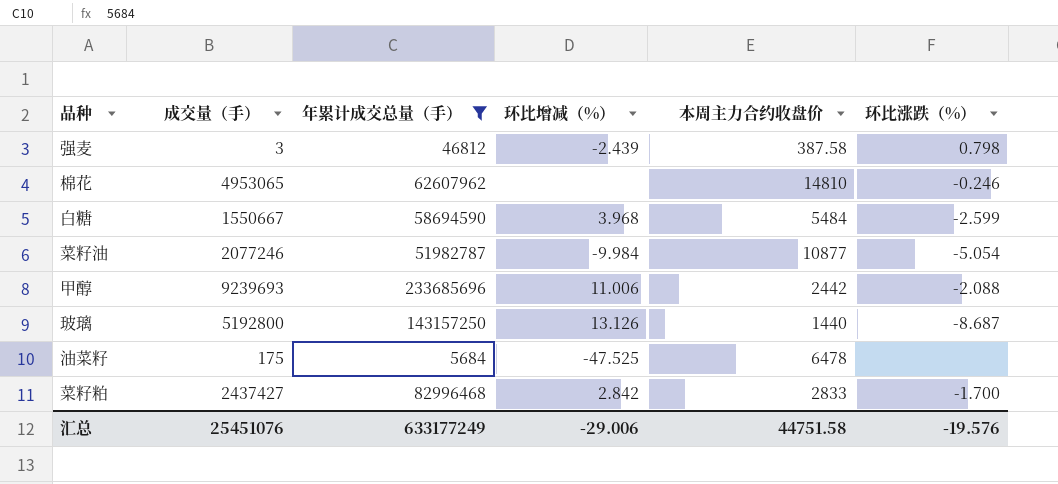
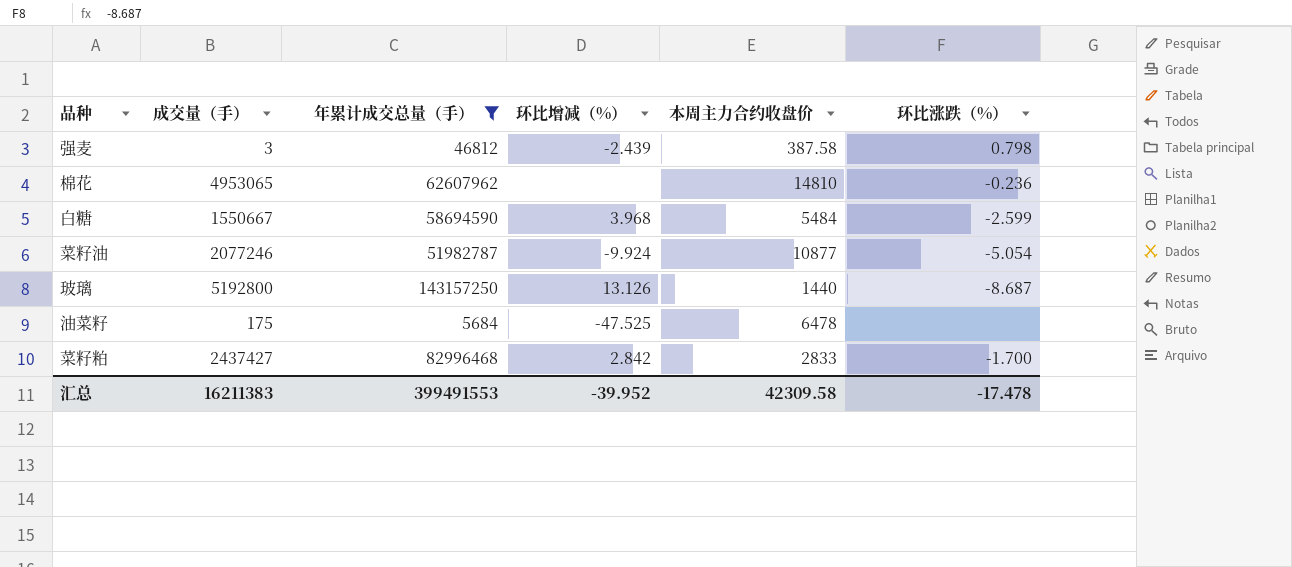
row 甲醇: 9239693 | 233685696 | 11.006 | 2442 | -2.088 -> none
棉花 | 环比涨跌（%）: -0.246 -> -0.236
菜籽油 | 环比增减（%）: -9.984 -> -9.924
汇总 | 成交量（手）: 25451076 -> 16211383
汇总 | 年累计成交总量（手）: 633177249 -> 399491553
汇总 | 环比增减（%）: -29.006 -> -39.952
汇总 | 本周主力合约收盘价: 44751.58 -> 42309.58
汇总 | 环比涨跌（%）: -19.576 -> -17.478

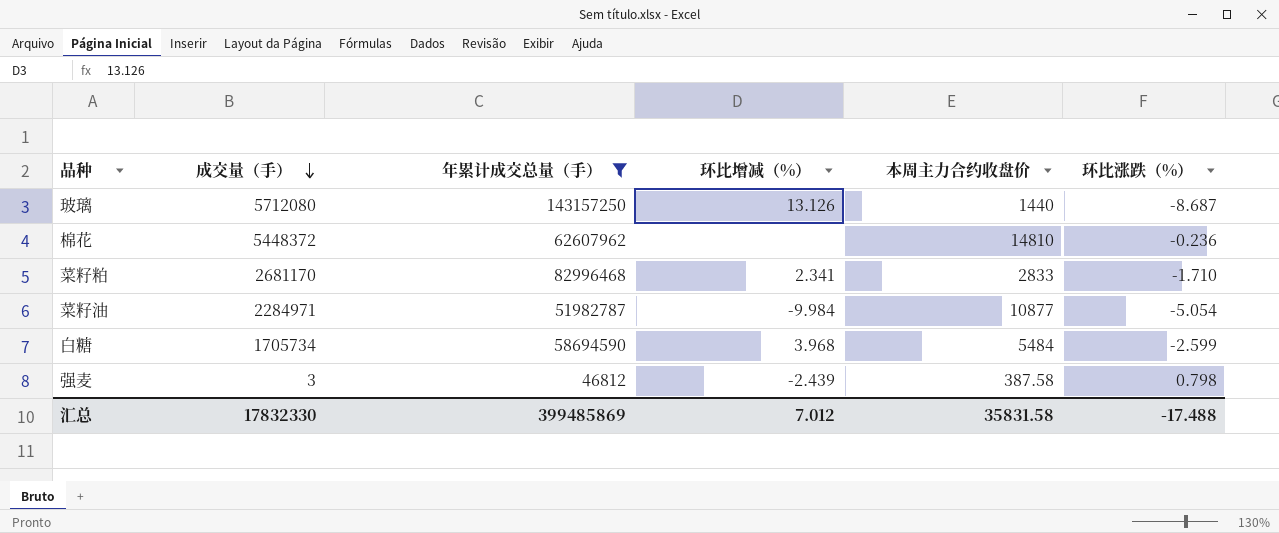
row order: none -> 成交量（手） descending
row 油菜籽: 175 | 5684 | -47.525 | 6478 | none -> none
玻璃 | 成交量（手）: 5192800 -> 5712080
棉花 | 成交量（手）: 4953065 -> 5448372
菜籽粕 | 成交量（手）: 2437427 -> 2681170
菜籽粕 | 环比增减（%）: 2.842 -> 2.341
菜籽粕 | 环比涨跌（%）: -1.700 -> -1.710
菜籽油 | 成交量（手）: 2077246 -> 2284971
菜籽油 | 环比增减（%）: -9.924 -> -9.984
白糖 | 成交量（手）: 1550667 -> 1705734
汇总 | 成交量（手）: 16211383 -> 17832330
汇总 | 年累计成交总量（手）: 399491553 -> 399485869
汇总 | 环比增减（%）: -39.952 -> 7.012
汇总 | 本周主力合约收盘价: 42309.58 -> 35831.58
汇总 | 环比涨跌（%）: -17.478 -> -17.488

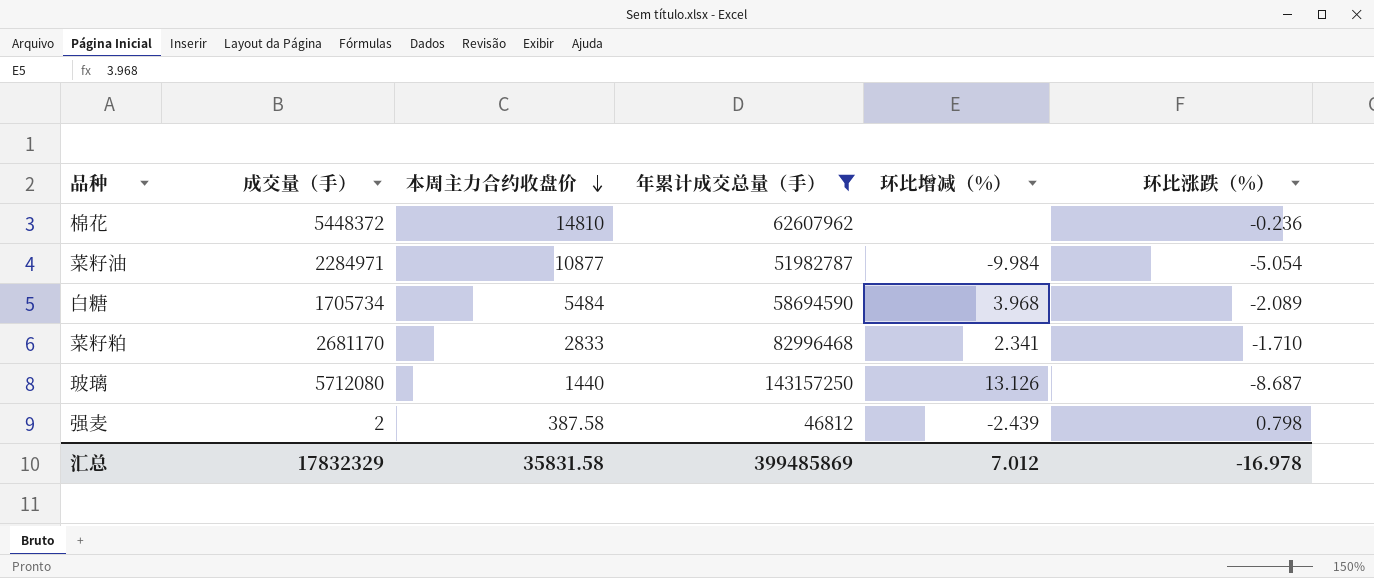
row order: 成交量（手） descending -> 本周主力合约收盘价 descending
column 本周主力合约收盘价 | position: 5 -> 3
白糖 | 环比涨跌（%）: -2.599 -> -2.089
强麦 | 成交量（手）: 3 -> 2
汇总 | 成交量（手）: 17832330 -> 17832329
汇总 | 环比涨跌（%）: -17.488 -> -16.978

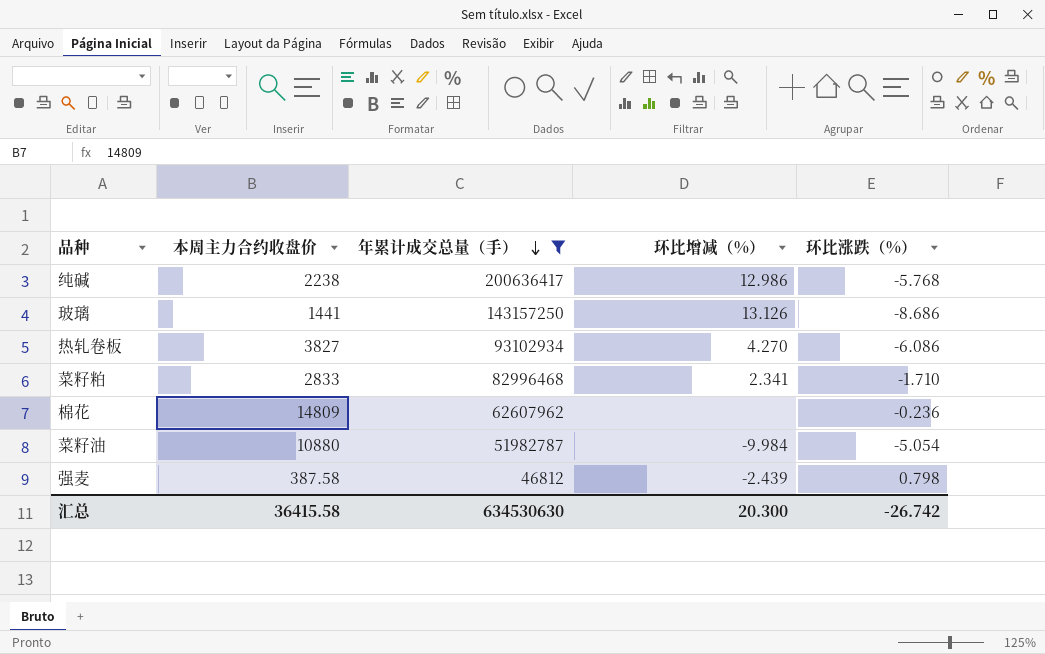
row order: 本周主力合约收盘价 descending -> 年累计成交总量（手） descending
column 成交量（手） | position: 2 -> none
row 白糖: 1705734 | 5484 | 58694590 | 3.968 | -2.089 -> none
row 纯碱: none -> 2238 | 200636417 | 12.986 | -5.768
玻璃 | 本周主力合约收盘价: 1440 -> 1441
玻璃 | 环比涨跌（%）: -8.687 -> -8.686
row 热轧卷板: none -> 3827 | 93102934 | 4.270 | -6.086
棉花 | 本周主力合约收盘价: 14810 -> 14809
菜籽油 | 本周主力合约收盘价: 10877 -> 10880
汇总 | 本周主力合约收盘价: 35831.58 -> 36415.58
汇总 | 年累计成交总量（手）: 399485869 -> 634530630
汇总 | 环比增减（%）: 7.012 -> 20.300
汇总 | 环比涨跌（%）: -16.978 -> -26.742

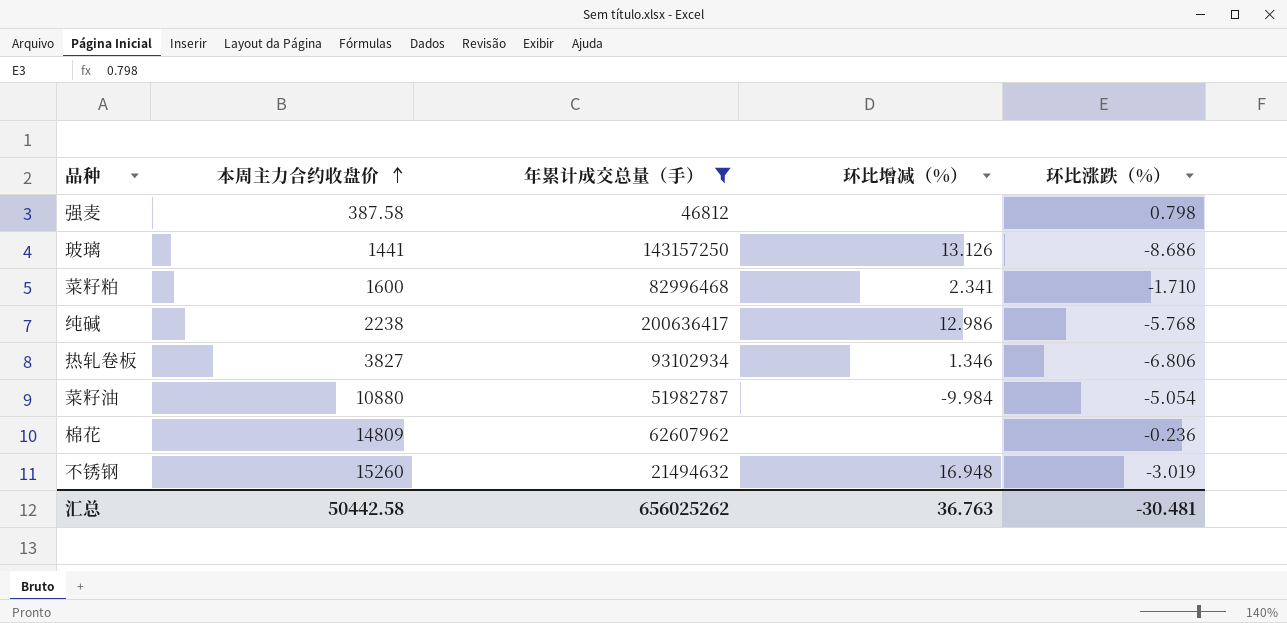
row order: 年累计成交总量（手） descending -> 本周主力合约收盘价 ascending
强麦 | 环比增减（%）: -2.439 -> none
菜籽粕 | 本周主力合约收盘价: 2833 -> 1600
热轧卷板 | 环比增减（%）: 4.270 -> 1.346
热轧卷板 | 环比涨跌（%）: -6.086 -> -6.806
row 不锈钢: none -> 15260 | 21494632 | 16.948 | -3.019
汇总 | 本周主力合约收盘价: 36415.58 -> 50442.58
汇总 | 年累计成交总量（手）: 634530630 -> 656025262
汇总 | 环比增减（%）: 20.300 -> 36.763
汇总 | 环比涨跌（%）: -26.742 -> -30.481

